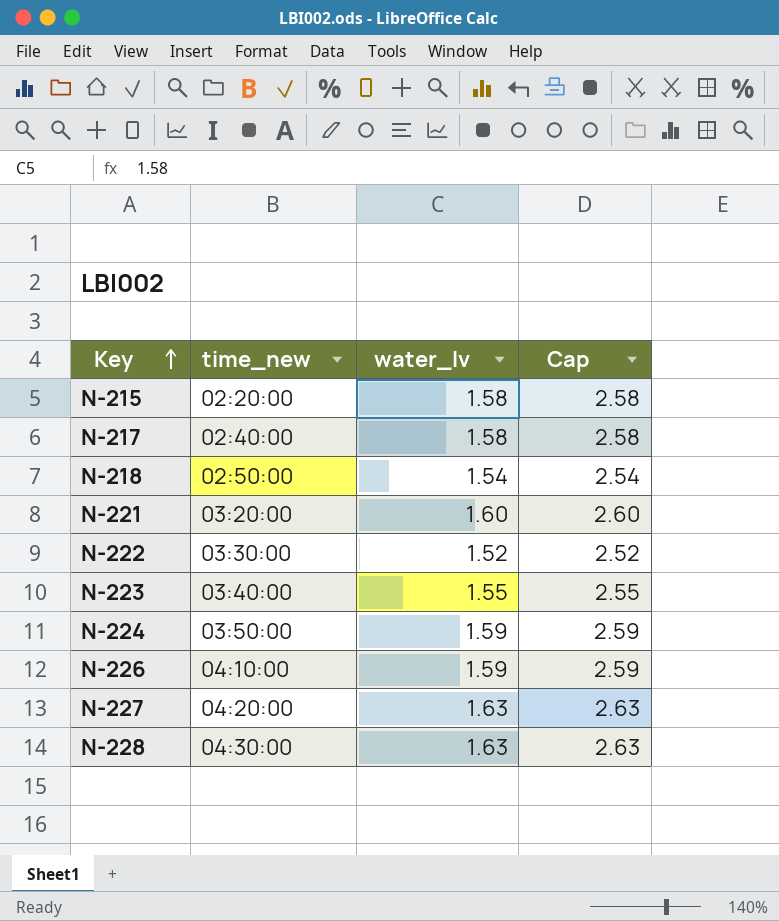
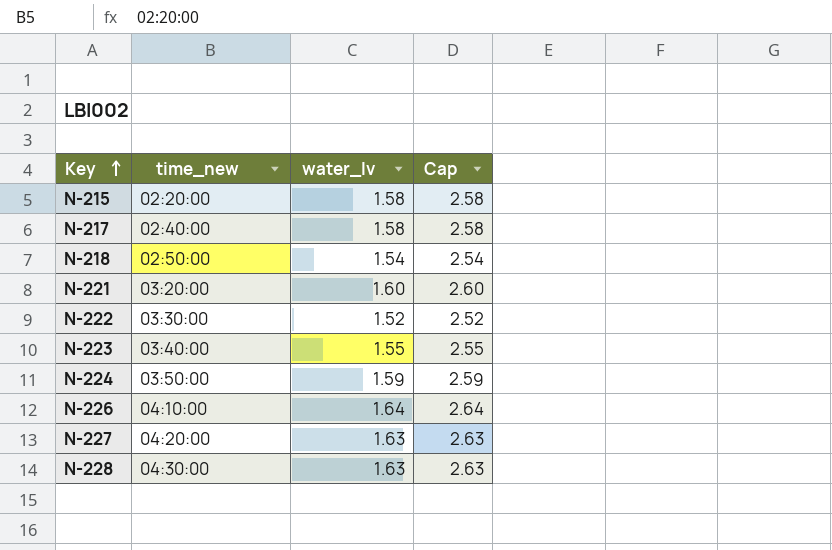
N-226 | water_lv: 1.59 -> 1.64
N-226 | Cap: 2.59 -> 2.64

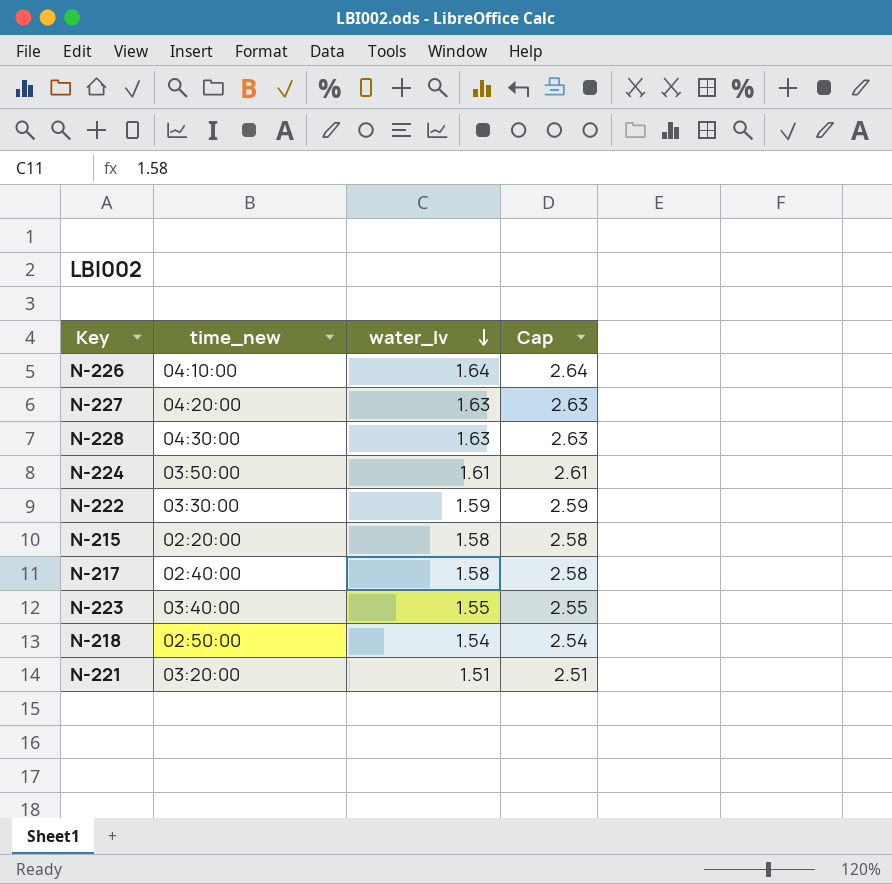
row order: Key ascending -> water_lv descending
N-224 | water_lv: 1.59 -> 1.61
N-224 | Cap: 2.59 -> 2.61
N-222 | water_lv: 1.52 -> 1.59
N-222 | Cap: 2.52 -> 2.59
N-221 | water_lv: 1.60 -> 1.51
N-221 | Cap: 2.60 -> 2.51

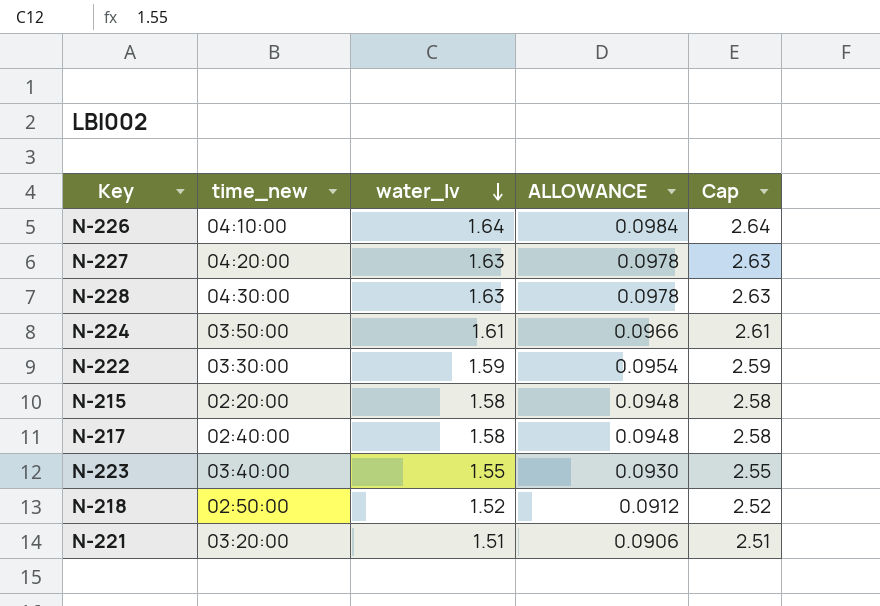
column ALLOWANCE | formula: none -> [water_lv] * 0.06
N-218 | water_lv: 1.54 -> 1.52
N-218 | Cap: 2.54 -> 2.52

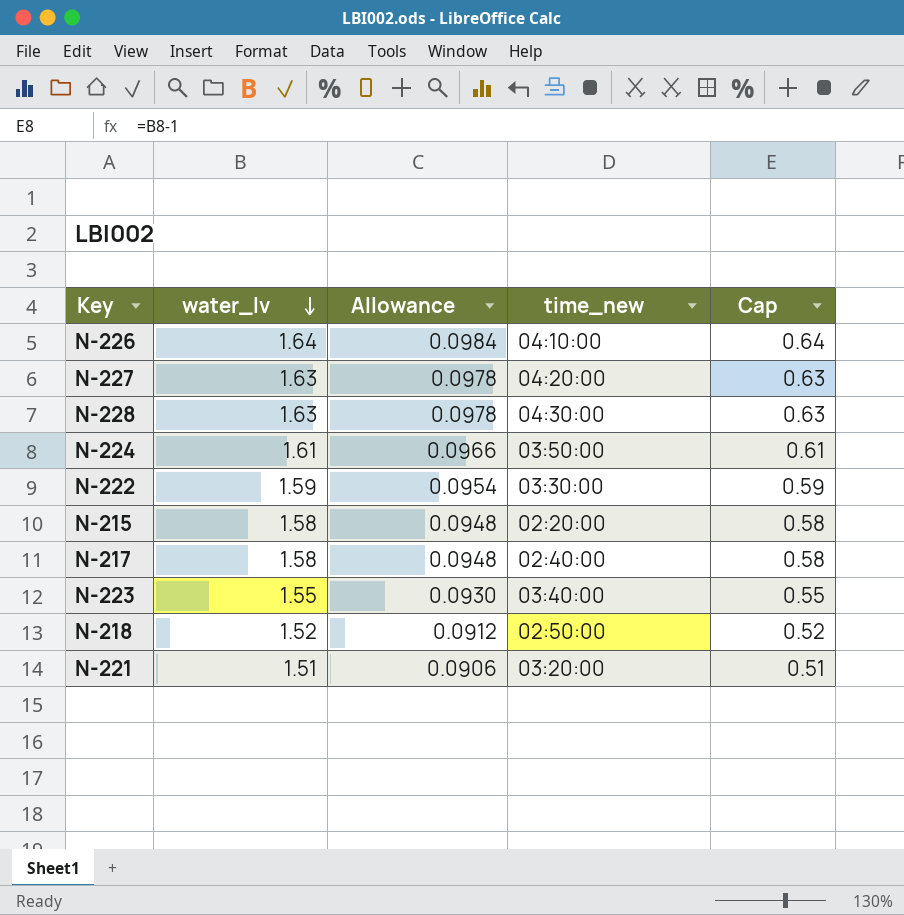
column name: ALLOWANCE -> Allowance
column time_new | position: 2 -> 4
column Cap | formula: [water_lv] + 1 -> [water_lv] - 1

